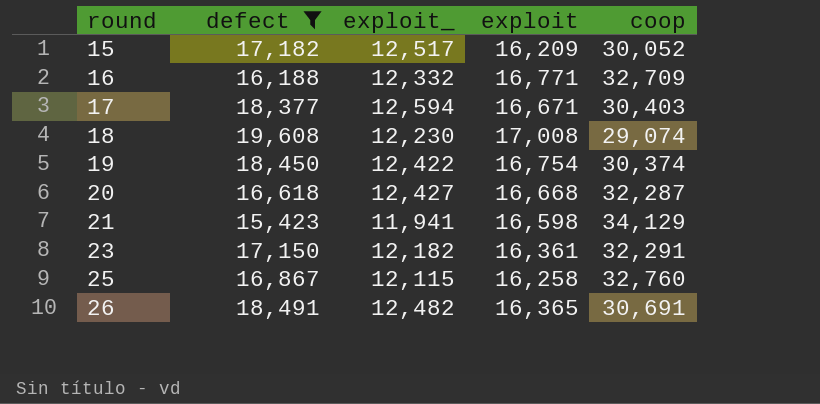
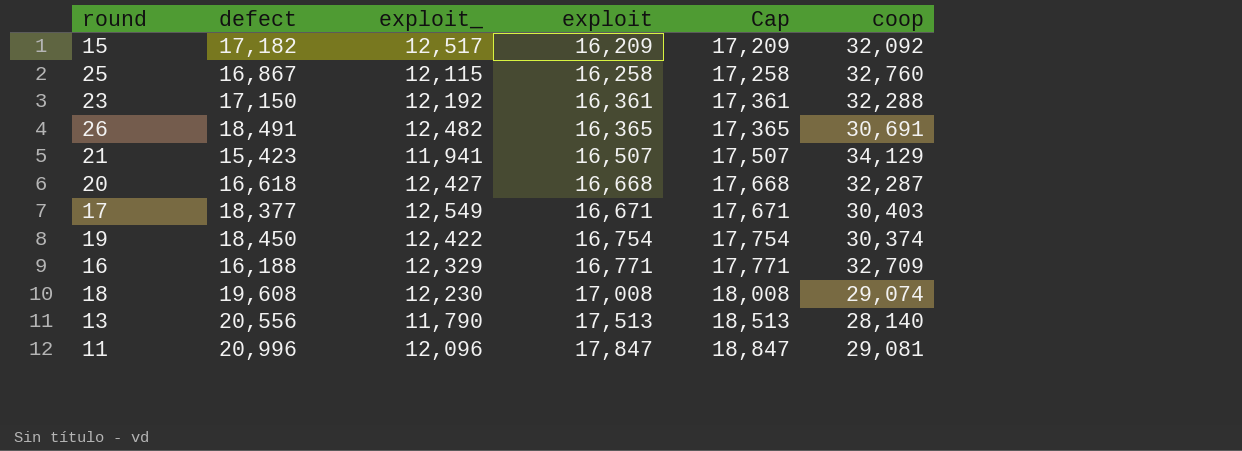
filter: defect <= 19,608 -> none
row order: round ascending -> exploit ascending
column Cap | formula: none -> [exploit] + 1000
15 | coop: 30,052 -> 32,092
23 | exploit_: 12,182 -> 12,192
23 | coop: 32,291 -> 32,288
21 | exploit: 16,598 -> 16,507
17 | exploit_: 12,594 -> 12,549
16 | exploit_: 12,332 -> 12,329

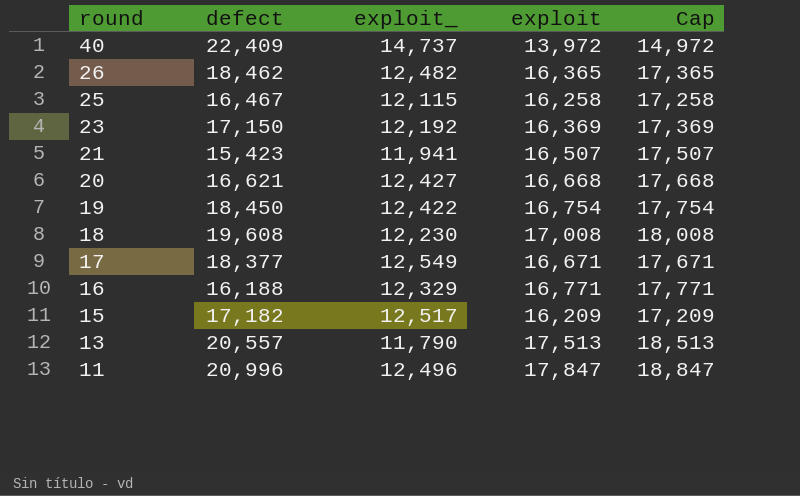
row order: exploit ascending -> round descending
column coop | position: 6 -> none
row 40: none -> 22,409 | 14,737 | 13,972 | 14,972
26 | defect: 18,491 -> 18,462
25 | defect: 16,867 -> 16,467
23 | exploit: 16,361 -> 16,369
23 | Cap: 17,361 -> 17,369
20 | defect: 16,618 -> 16,621
13 | defect: 20,556 -> 20,557
11 | exploit_: 12,096 -> 12,496

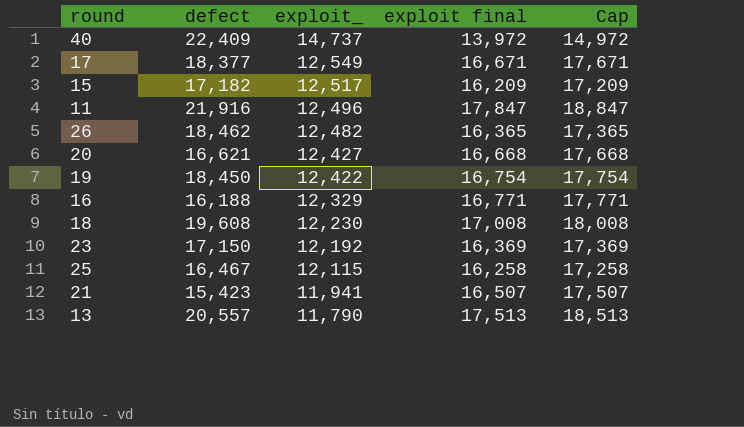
row order: round descending -> exploit_ descending
column name: exploit -> exploit final
11 | defect: 20,996 -> 21,916

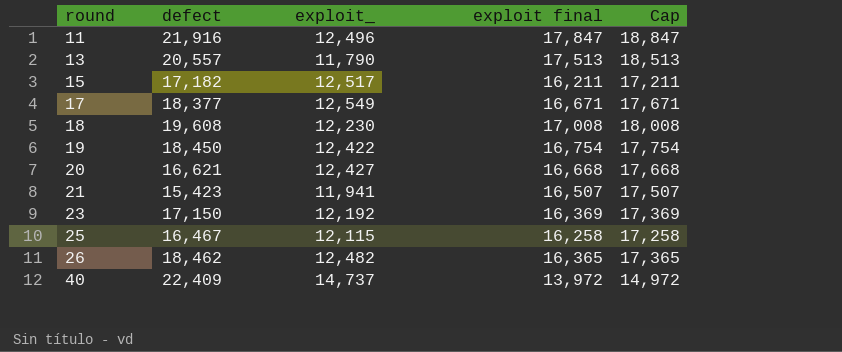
row order: exploit_ descending -> round ascending
row 16: 16,188 | 12,329 | 16,771 | 17,771 -> none
15 | exploit final: 16,209 -> 16,211
15 | Cap: 17,209 -> 17,211

